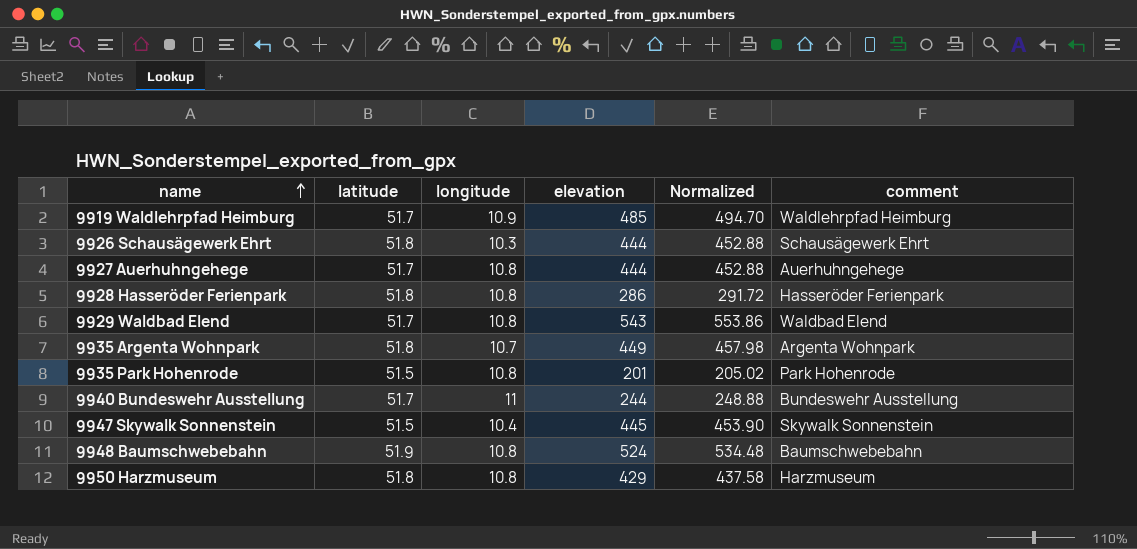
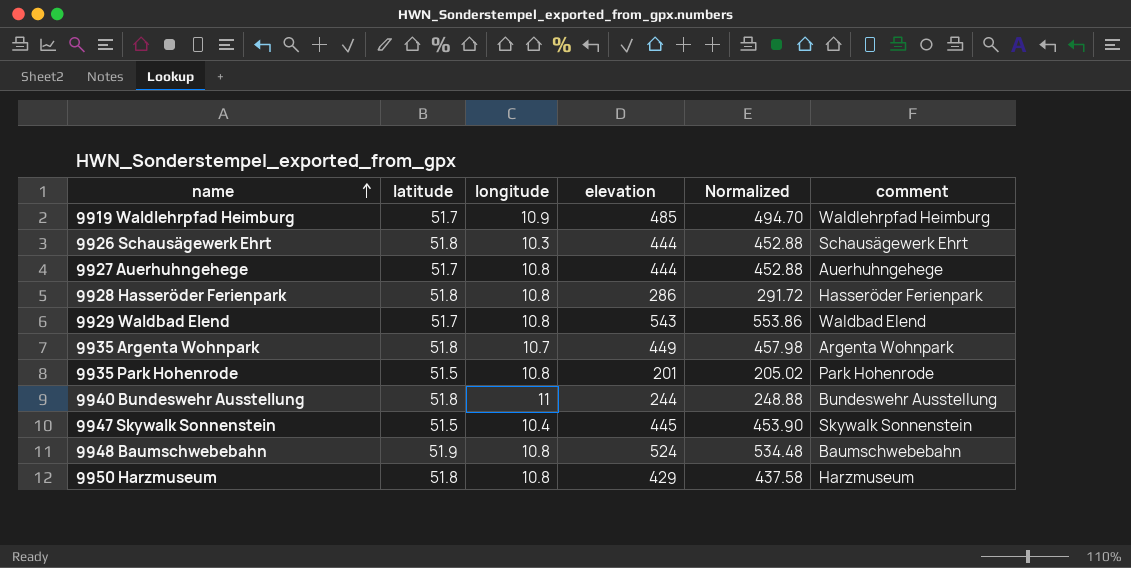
9940 Bundeswehr Ausstellung | latitude: 51.7 -> 51.8

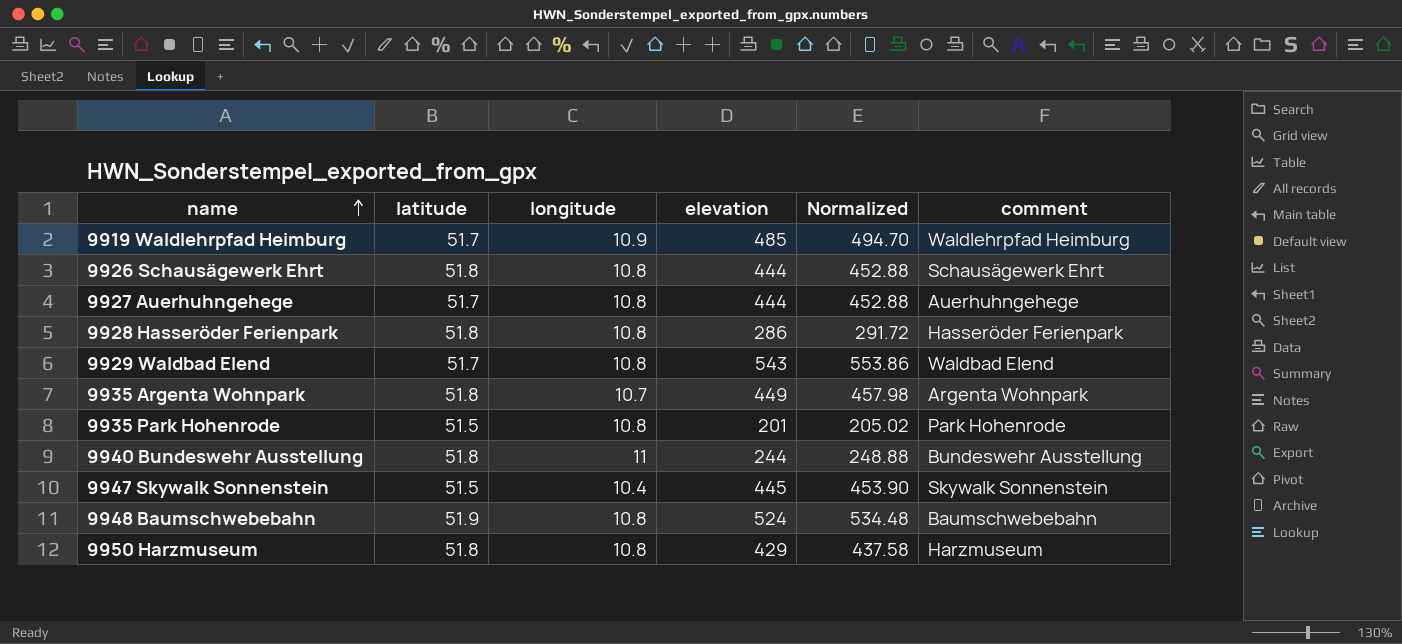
9926 Schausägewerk Ehrt | longitude: 10.3 -> 10.8

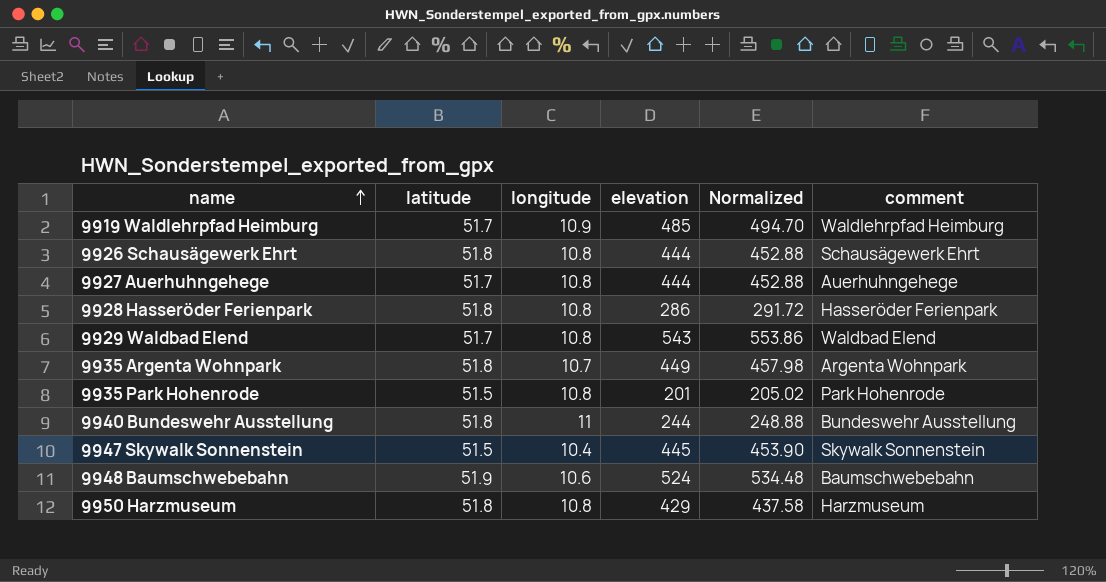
9948 Baumschwebebahn | longitude: 10.8 -> 10.6

